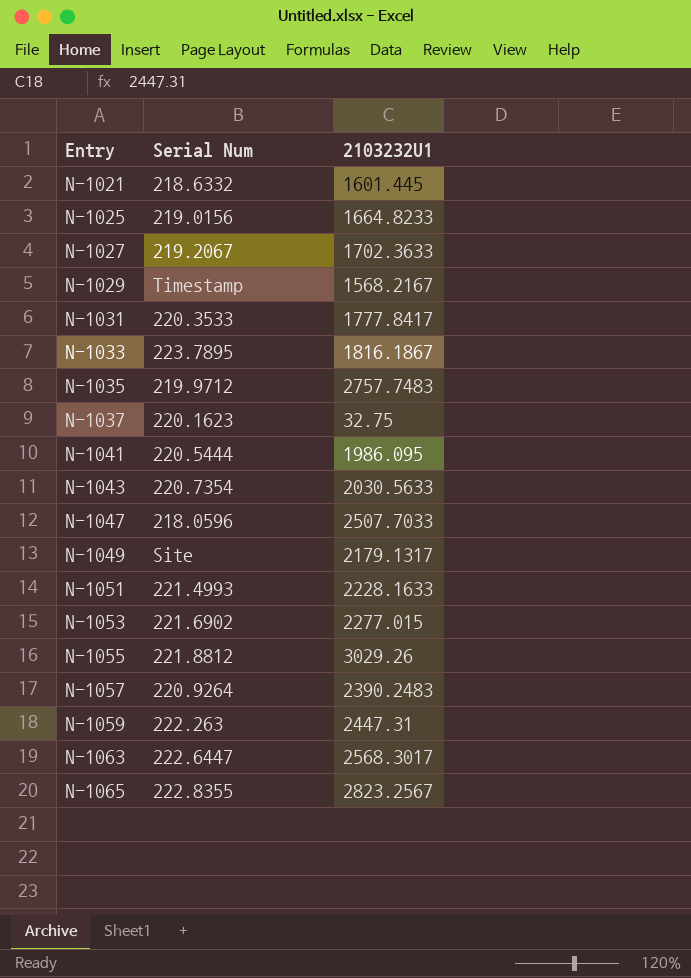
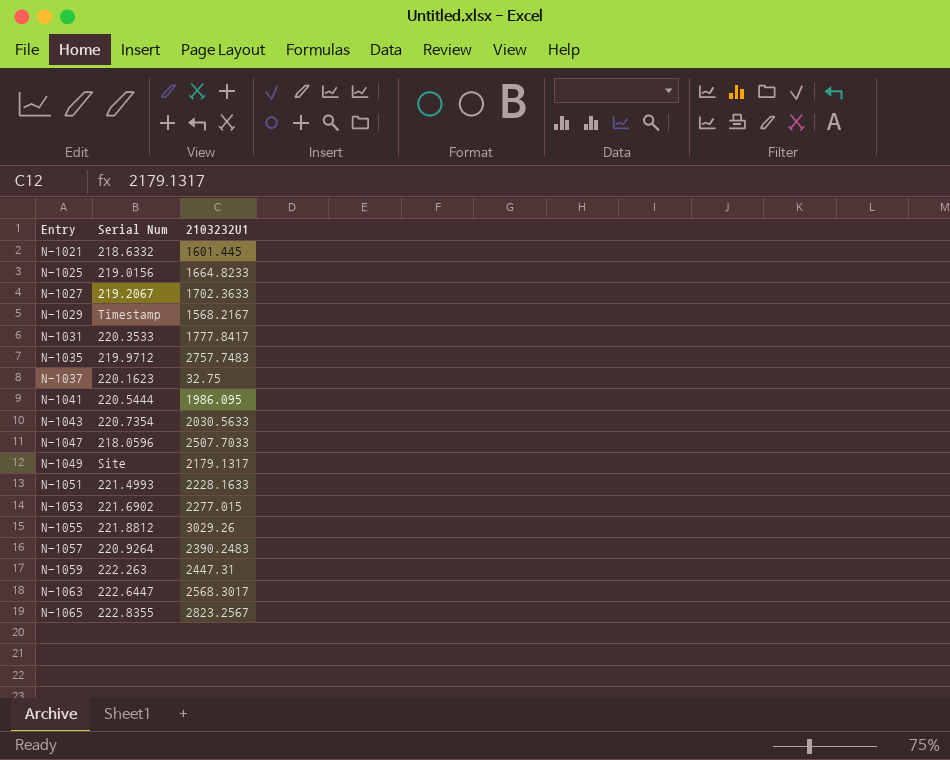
row N-1033: 223.7895 | 1816.1867 -> none

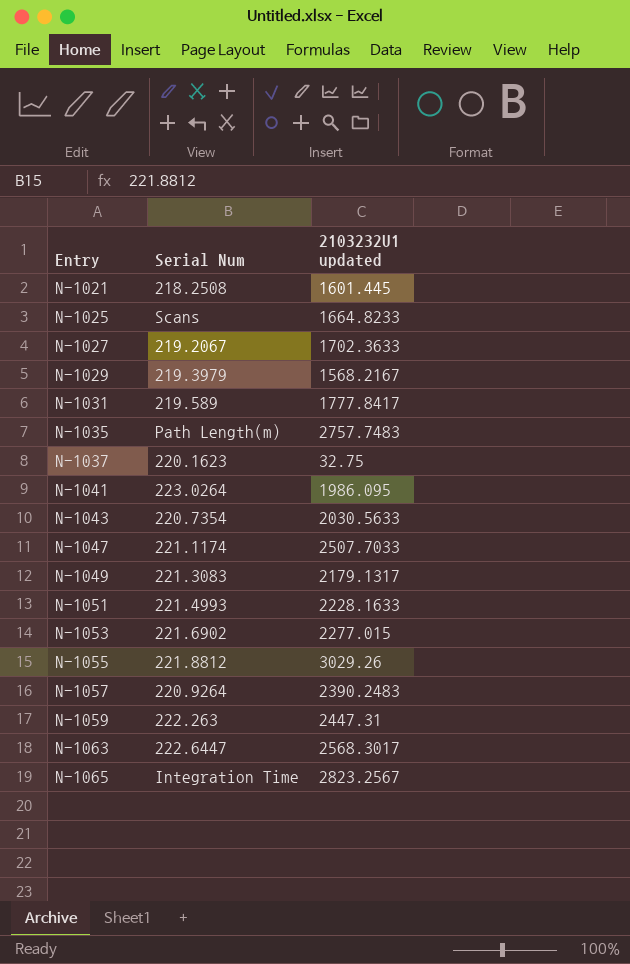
column name: 2103232U1 -> 2103232U1 updated
N-1021 | Serial Num: 218.6332 -> 218.2508
N-1025 | Serial Num: 219.0156 -> Scans
N-1029 | Serial Num: Timestamp -> 219.3979
N-1031 | Serial Num: 220.3533 -> 219.589
N-1035 | Serial Num: 219.9712 -> Path Length(m)
N-1041 | Serial Num: 220.5444 -> 223.0264
N-1047 | Serial Num: 218.0596 -> 221.1174
N-1049 | Serial Num: Site -> 221.3083
N-1065 | Serial Num: 222.8355 -> Integration Time

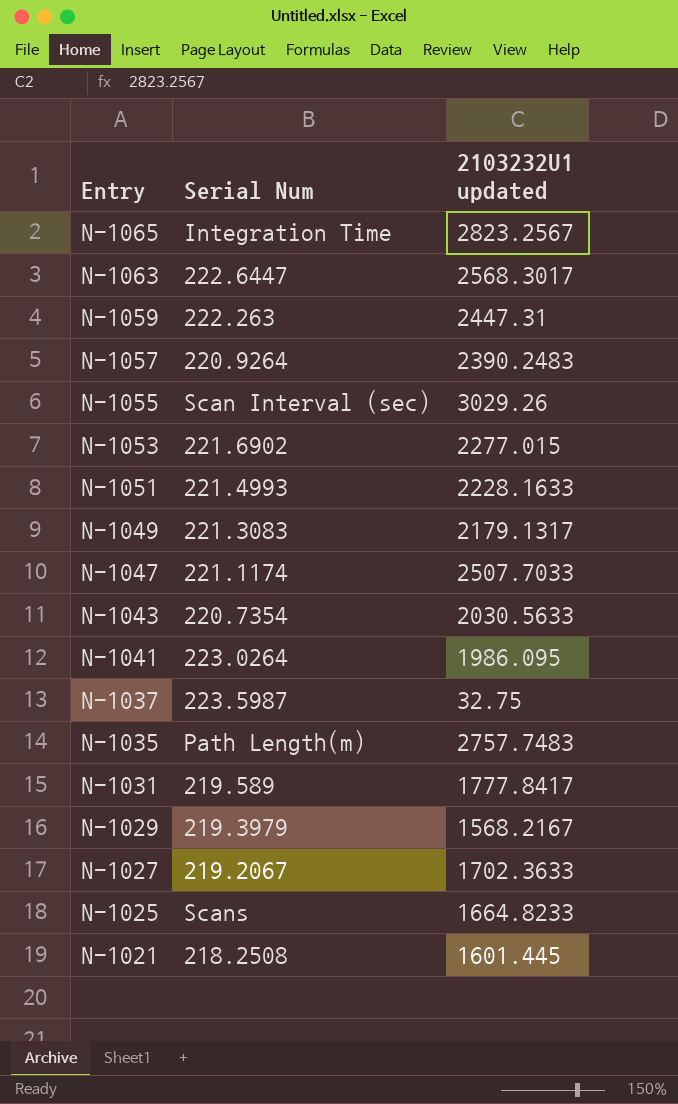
row order: Entry ascending -> Entry descending
N-1055 | Serial Num: 221.8812 -> Scan Interval (sec)
N-1037 | Serial Num: 220.1623 -> 223.5987

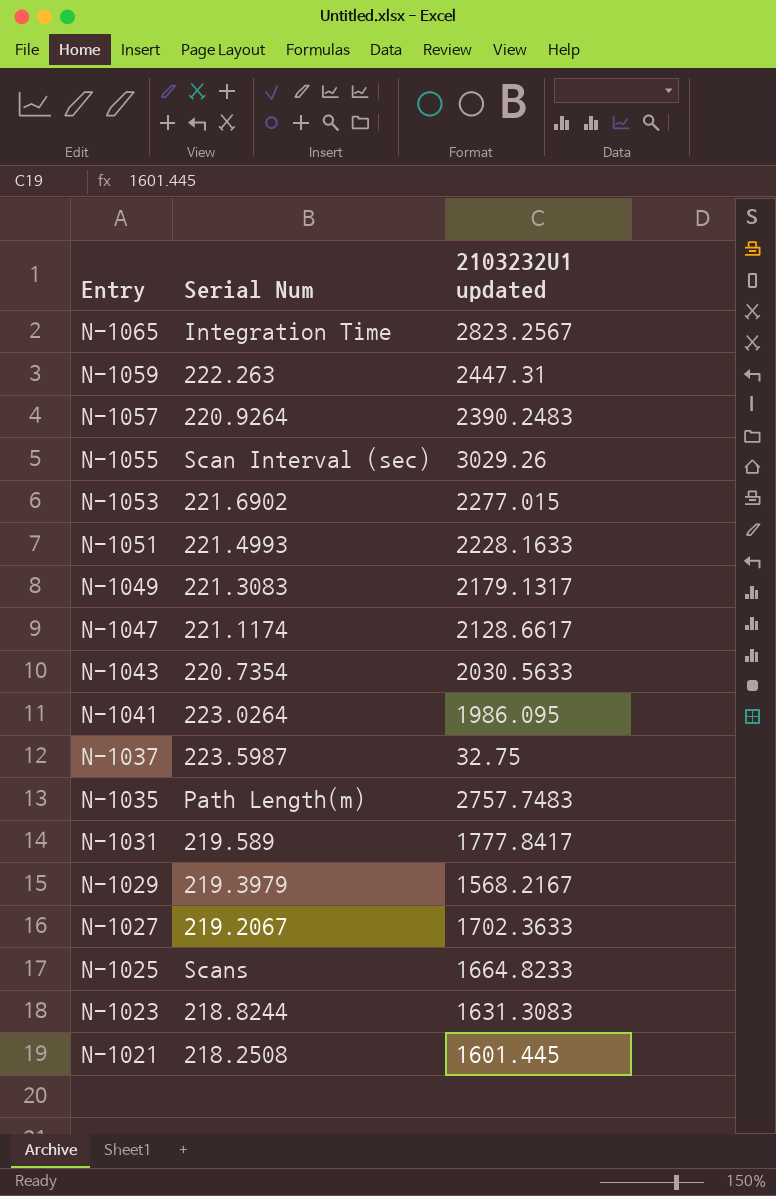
row N-1063: 222.6447 | 2568.3017 -> none
N-1047 | 2103232U1 updated: 2507.7033 -> 2128.6617
row N-1023: none -> 218.8244 | 1631.3083

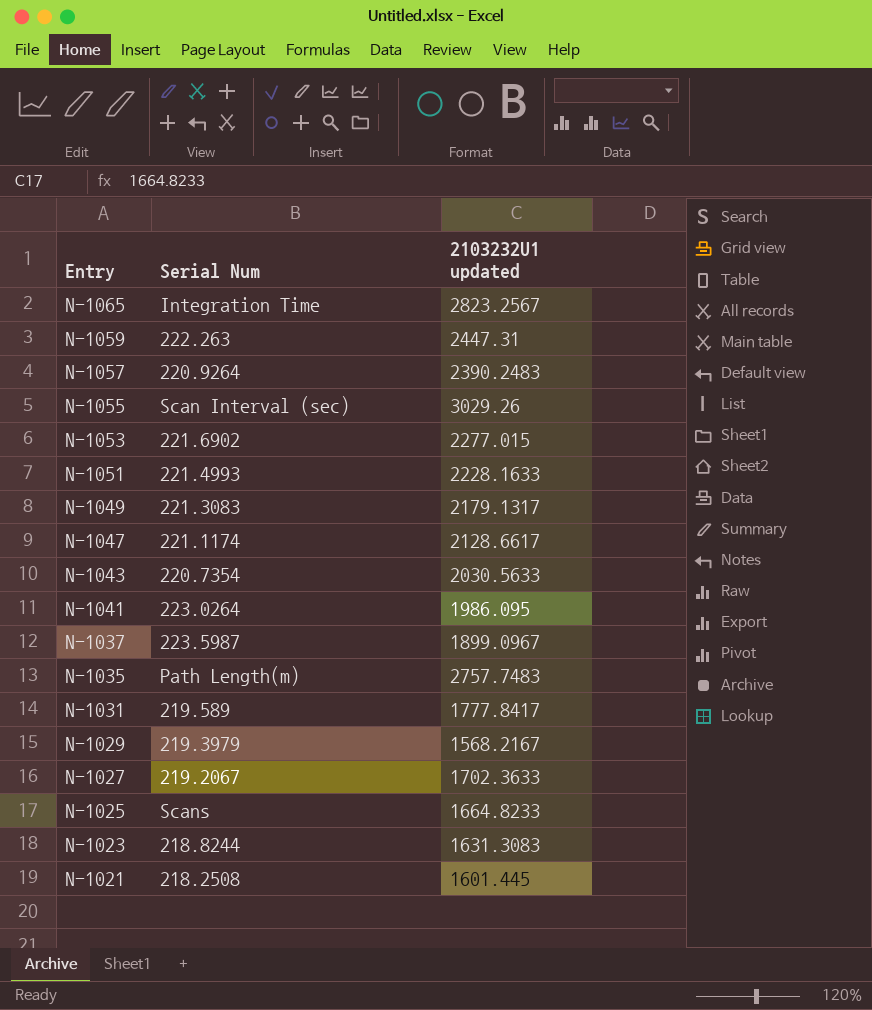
N-1037 | 2103232U1 updated: 32.75 -> 1899.0967

